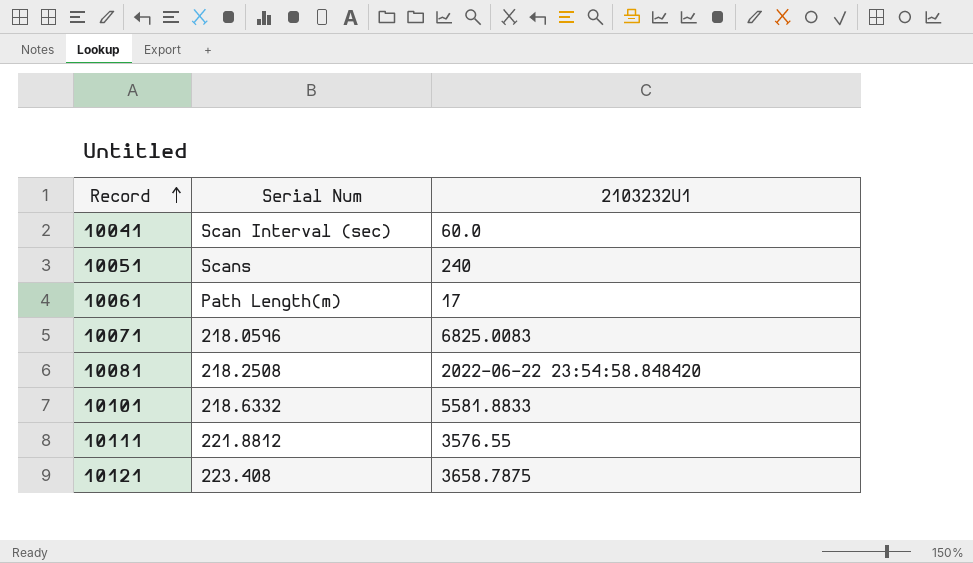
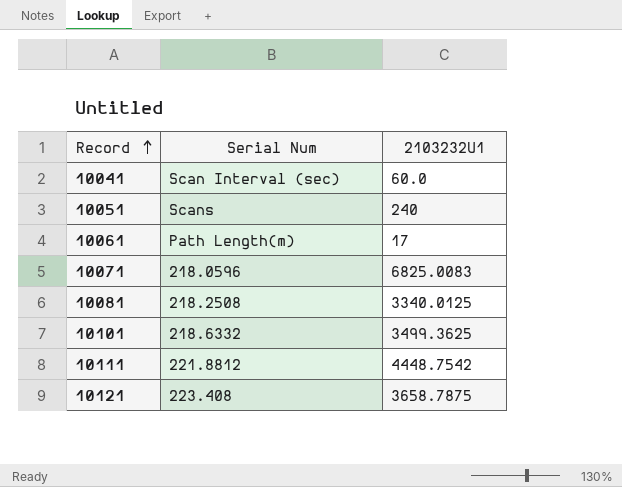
10081 | 2103232U1: 2022-06-22 23:54:58.848420 -> 3340.0125
10101 | 2103232U1: 5581.8833 -> 3499.3625
10111 | 2103232U1: 3576.55 -> 4448.7542

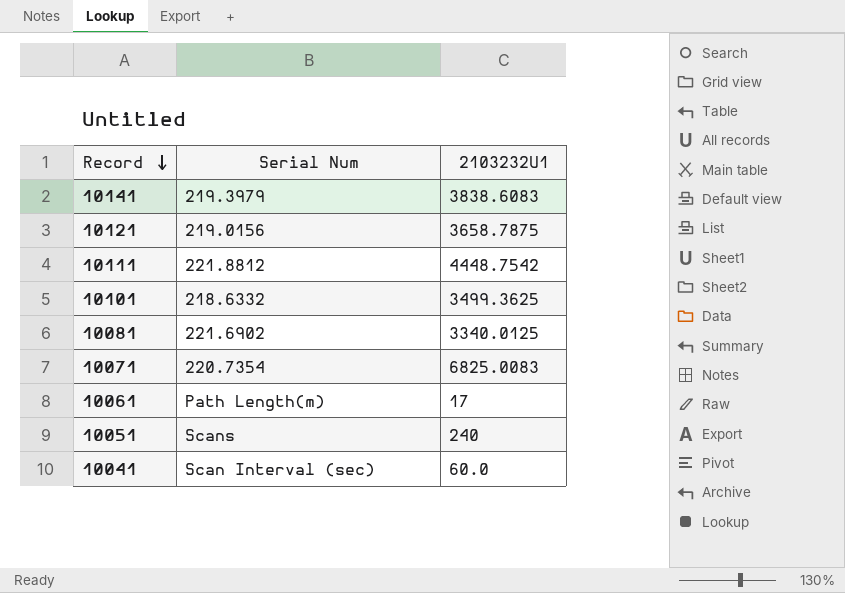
row order: Record ascending -> Record descending
row 10141: none -> 219.3979 | 3838.6083
10121 | Serial Num: 223.408 -> 219.0156
10081 | Serial Num: 218.2508 -> 221.6902
10071 | Serial Num: 218.0596 -> 220.7354

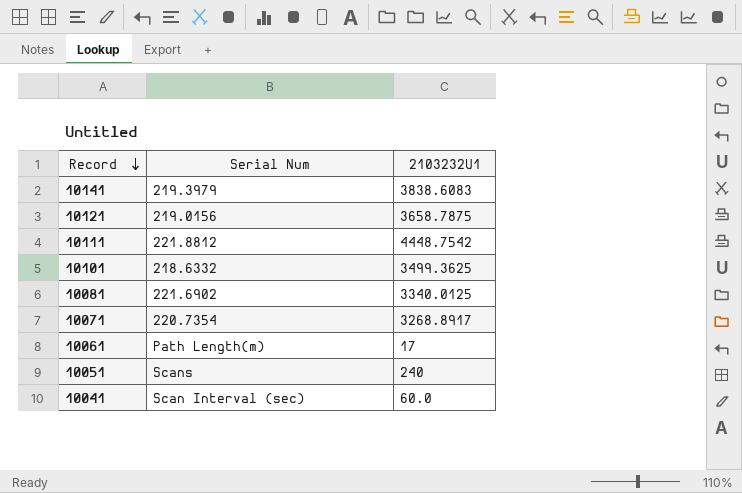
10071 | 2103232U1: 6825.0083 -> 3268.8917

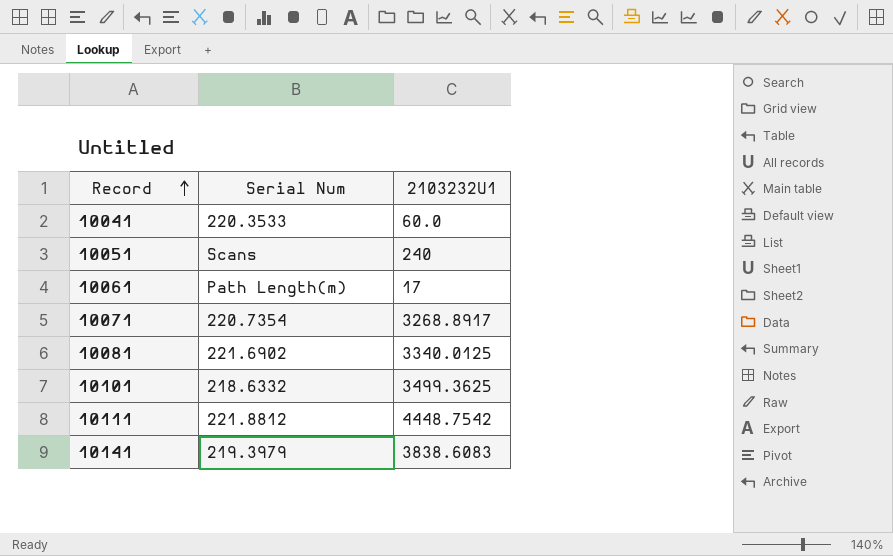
row order: Record descending -> Record ascending
row 10121: 219.0156 | 3658.7875 -> none
10041 | Serial Num: Scan Interval (sec) -> 220.3533

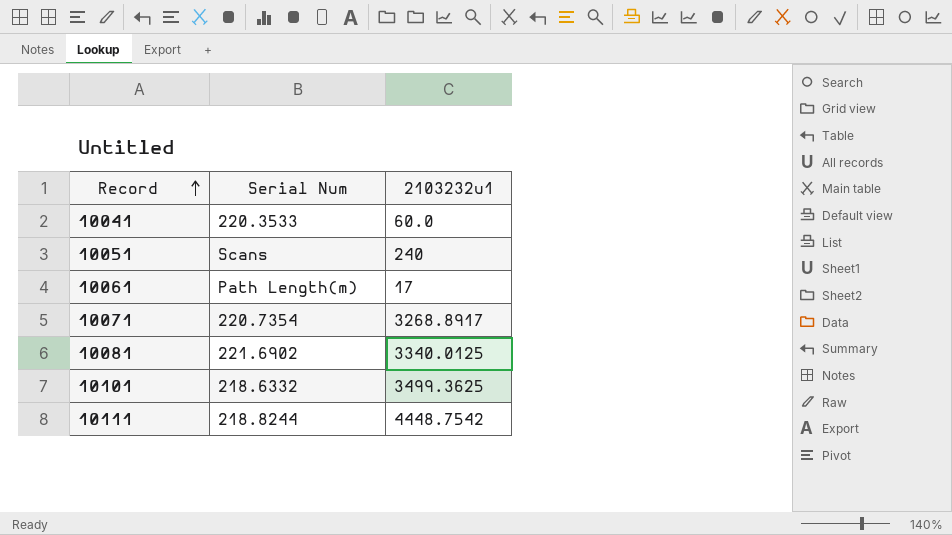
column name: 2103232U1 -> 2103232u1
row 10141: 219.3979 | 3838.6083 -> none
10111 | Serial Num: 221.8812 -> 218.8244

